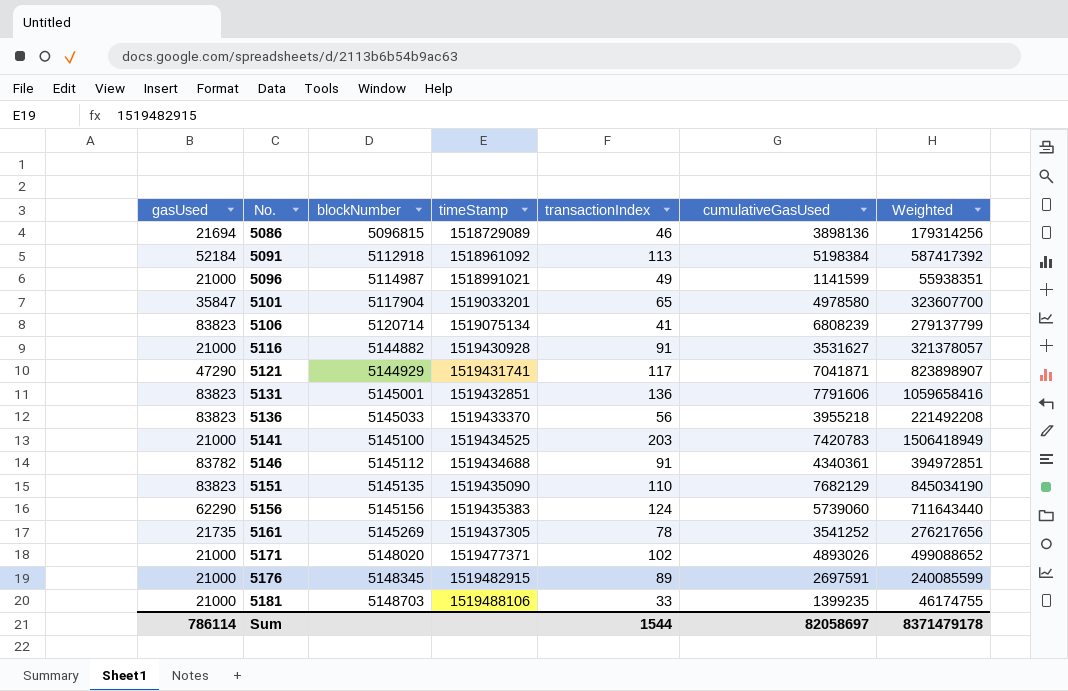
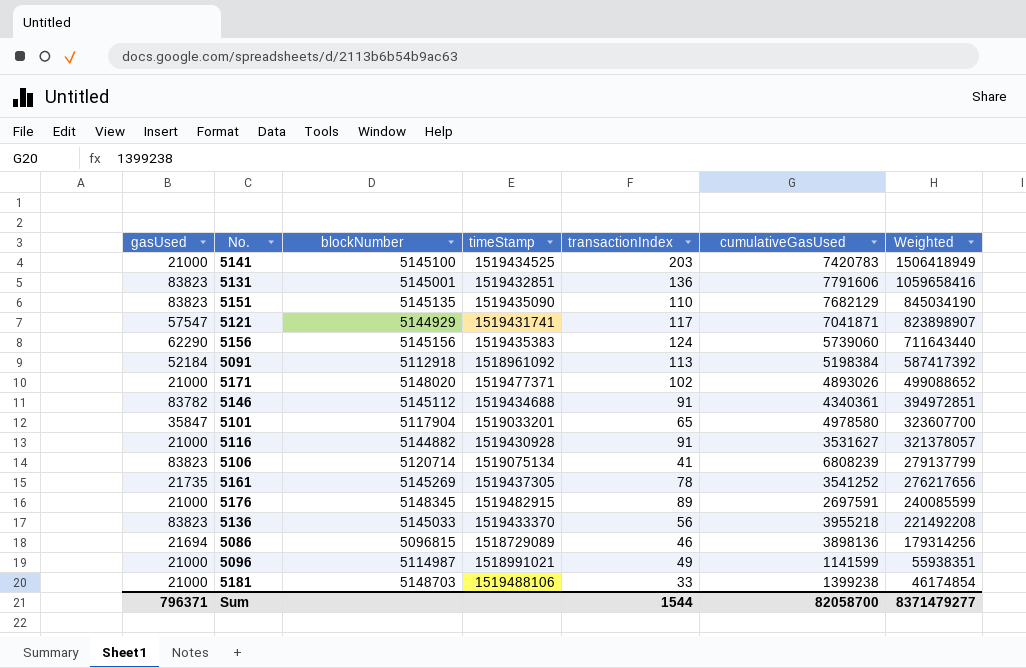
row order: No. ascending -> Weighted descending
5121 | gasUsed: 47290 -> 57547
5181 | cumulativeGasUsed: 1399235 -> 1399238
5181 | Weighted: 46174755 -> 46174854
Sum | gasUsed: 786114 -> 796371
Sum | cumulativeGasUsed: 82058697 -> 82058700
Sum | Weighted: 8371479178 -> 8371479277

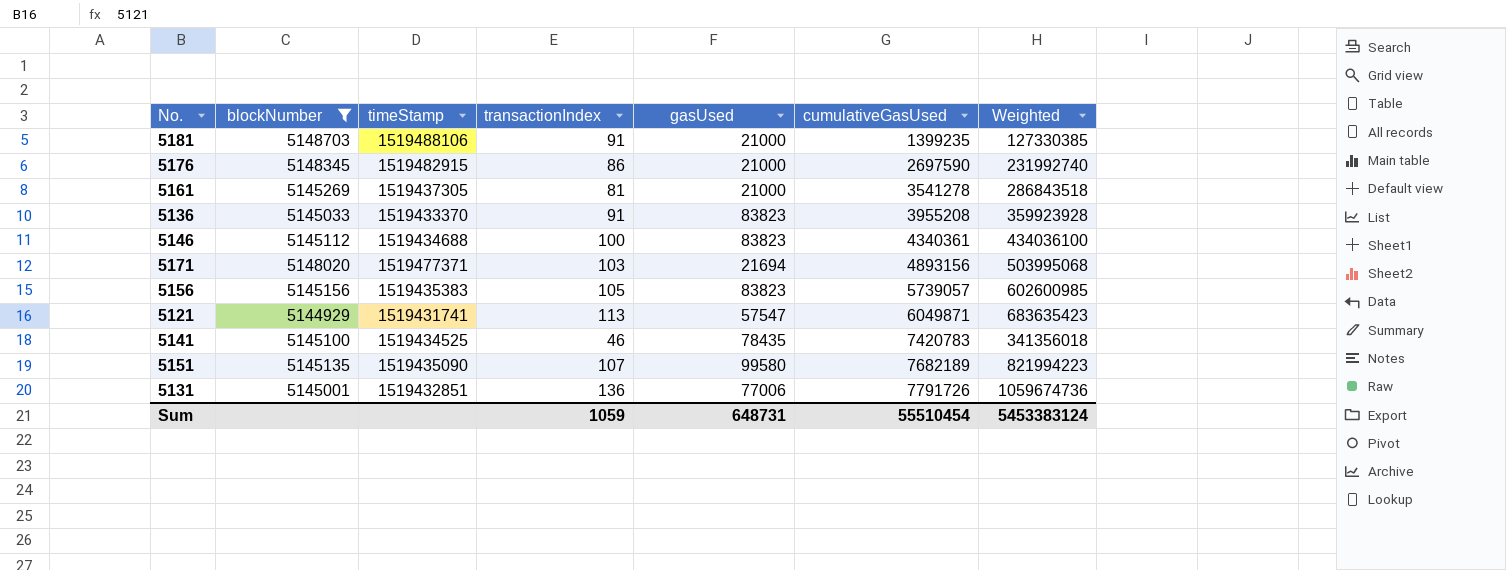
filter: none -> blockNumber >= 5144929
row order: Weighted descending -> cumulativeGasUsed ascending
column gasUsed | position: 1 -> 5
5181 | transactionIndex: 33 -> 91
5181 | cumulativeGasUsed: 1399238 -> 1399235
5181 | Weighted: 46174854 -> 127330385
5176 | transactionIndex: 89 -> 86
5176 | cumulativeGasUsed: 2697591 -> 2697590
5176 | Weighted: 240085599 -> 231992740
5161 | transactionIndex: 78 -> 81
5161 | gasUsed: 21735 -> 21000
5161 | cumulativeGasUsed: 3541252 -> 3541278
5161 | Weighted: 276217656 -> 286843518
5136 | transactionIndex: 56 -> 91
5136 | cumulativeGasUsed: 3955218 -> 3955208
5136 | Weighted: 221492208 -> 359923928
5146 | transactionIndex: 91 -> 100
5146 | gasUsed: 83782 -> 83823
5146 | Weighted: 394972851 -> 434036100
5171 | transactionIndex: 102 -> 103
5171 | gasUsed: 21000 -> 21694
5171 | cumulativeGasUsed: 4893026 -> 4893156
5171 | Weighted: 499088652 -> 503995068
5156 | transactionIndex: 124 -> 105
5156 | gasUsed: 62290 -> 83823
5156 | cumulativeGasUsed: 5739060 -> 5739057
5156 | Weighted: 711643440 -> 602600985
5121 | transactionIndex: 117 -> 113
5121 | cumulativeGasUsed: 7041871 -> 6049871
5121 | Weighted: 823898907 -> 683635423
5141 | transactionIndex: 203 -> 46
5141 | gasUsed: 21000 -> 78435
5141 | Weighted: 1506418949 -> 341356018
5151 | transactionIndex: 110 -> 107
5151 | gasUsed: 83823 -> 99580
5151 | cumulativeGasUsed: 7682129 -> 7682189
5151 | Weighted: 845034190 -> 821994223
5131 | gasUsed: 83823 -> 77006
5131 | cumulativeGasUsed: 7791606 -> 7791726
5131 | Weighted: 1059658416 -> 1059674736
Sum | transactionIndex: 1544 -> 1059
Sum | gasUsed: 796371 -> 648731
Sum | cumulativeGasUsed: 82058700 -> 55510454
Sum | Weighted: 8371479277 -> 5453383124

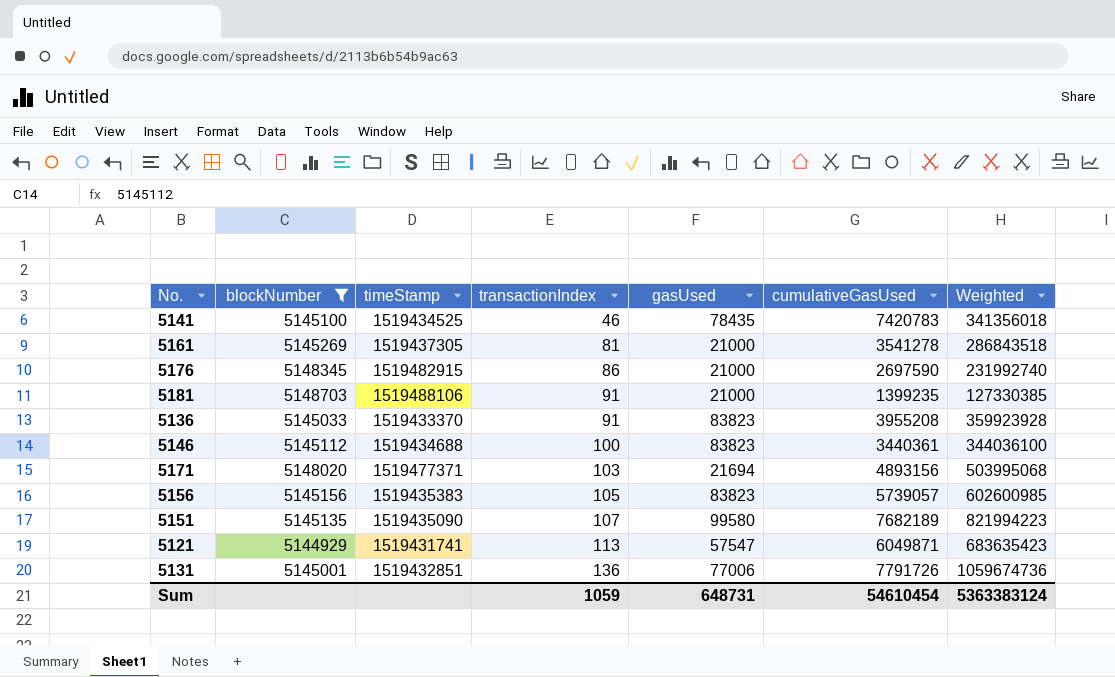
row order: cumulativeGasUsed ascending -> transactionIndex ascending
5146 | cumulativeGasUsed: 4340361 -> 3440361
5146 | Weighted: 434036100 -> 344036100
Sum | cumulativeGasUsed: 55510454 -> 54610454
Sum | Weighted: 5453383124 -> 5363383124

